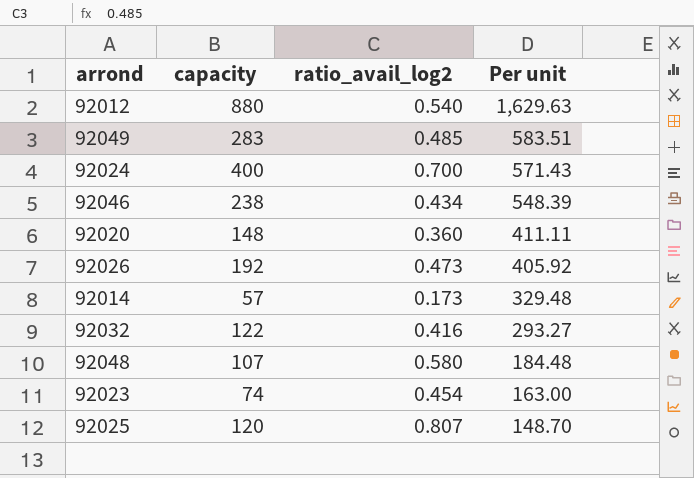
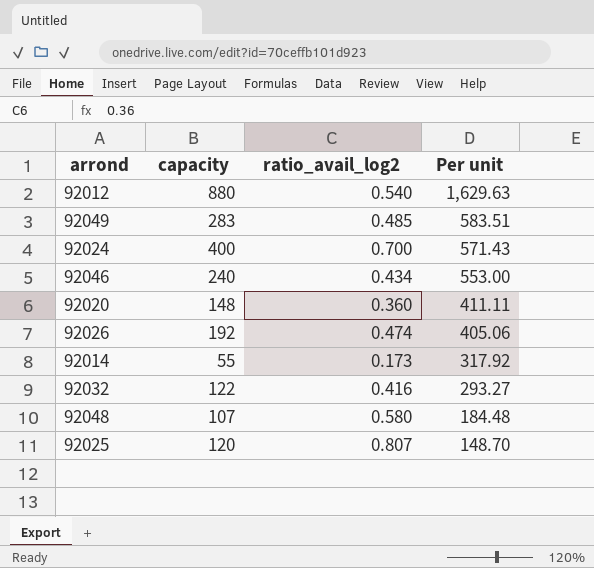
row 92023: 74 | 0.454 | 163.00 -> none
92046 | capacity: 238 -> 240
92046 | Per unit: 548.39 -> 553.00
92026 | ratio_avail_log2: 0.473 -> 0.474
92026 | Per unit: 405.92 -> 405.06
92014 | capacity: 57 -> 55
92014 | Per unit: 329.48 -> 317.92

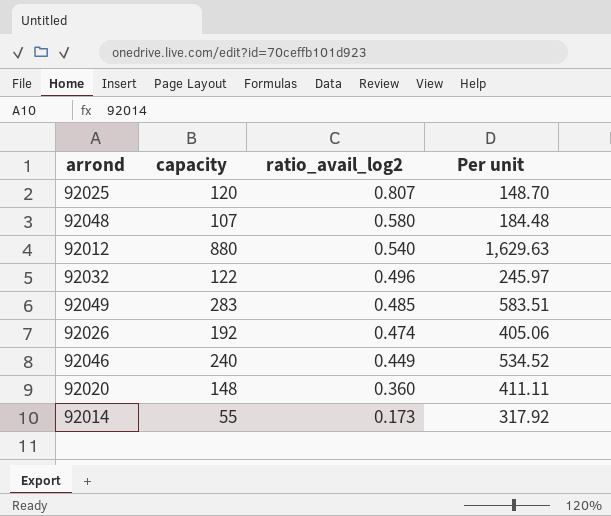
row order: Per unit descending -> ratio_avail_log2 descending
row 92024: 400 | 0.700 | 571.43 -> none
92032 | ratio_avail_log2: 0.416 -> 0.496
92032 | Per unit: 293.27 -> 245.97
92046 | ratio_avail_log2: 0.434 -> 0.449
92046 | Per unit: 553.00 -> 534.52

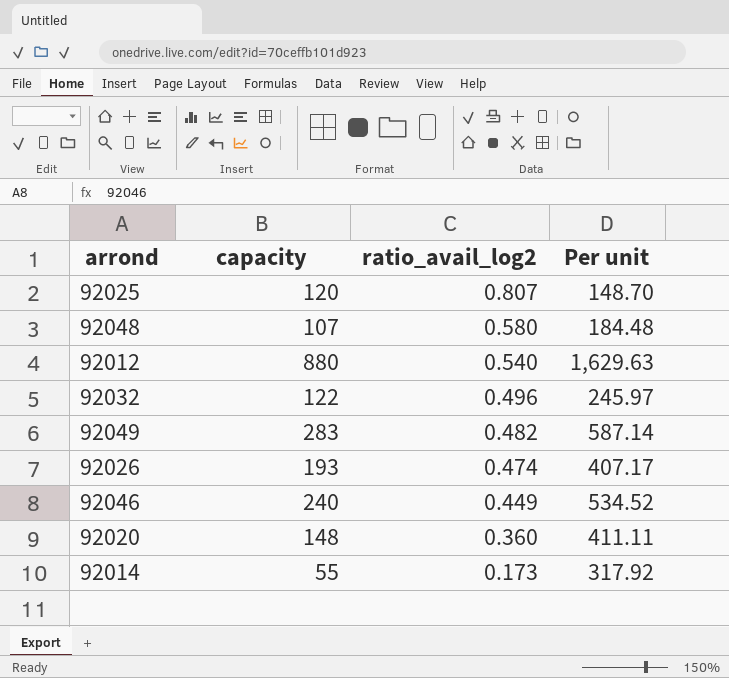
92049 | ratio_avail_log2: 0.485 -> 0.482
92049 | Per unit: 583.51 -> 587.14
92026 | capacity: 192 -> 193
92026 | Per unit: 405.06 -> 407.17

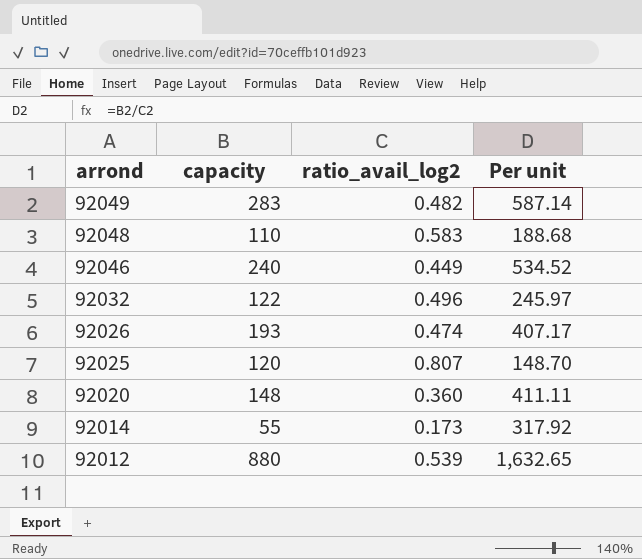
row order: ratio_avail_log2 descending -> arrond descending
92048 | capacity: 107 -> 110
92048 | ratio_avail_log2: 0.580 -> 0.583
92048 | Per unit: 184.48 -> 188.68
92012 | ratio_avail_log2: 0.540 -> 0.539
92012 | Per unit: 1,629.63 -> 1,632.65

